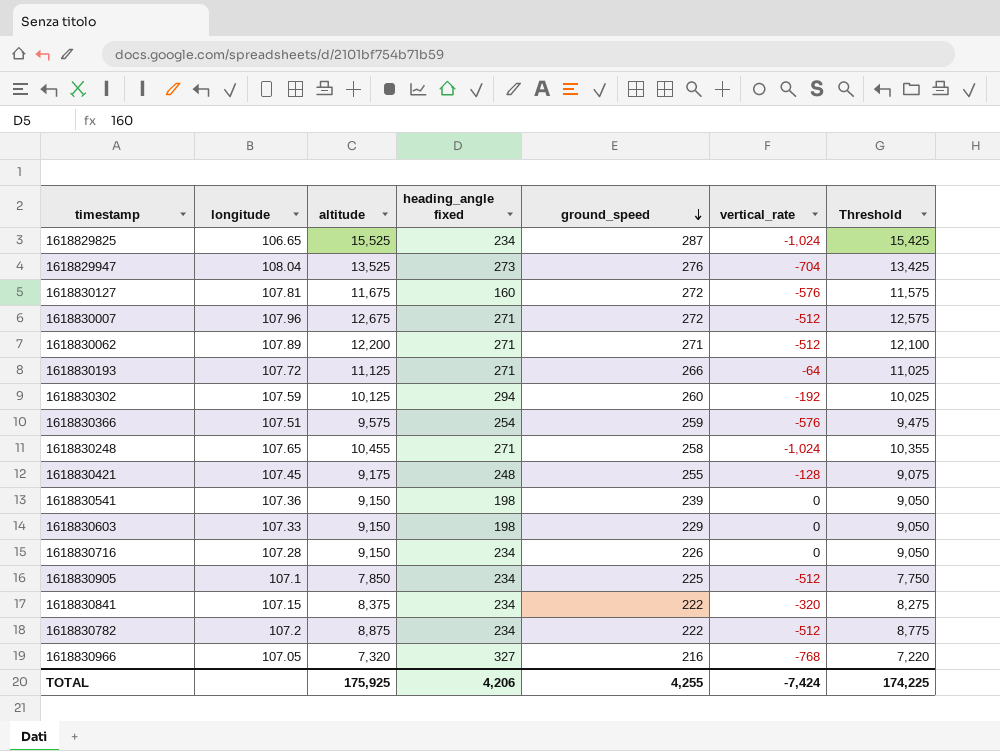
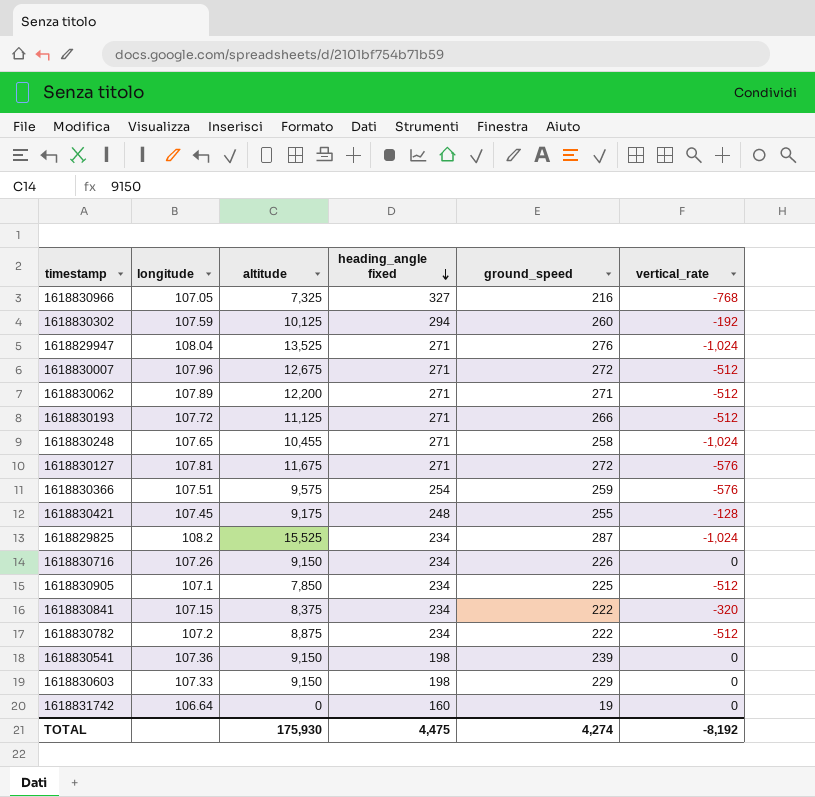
row order: ground_speed descending -> heading_angle fixed descending
column Threshold | formula: [altitude] - 100 -> none
1618830966 | altitude: 7,320 -> 7,325
1618829947 | heading_angle fixed: 273 -> 271
1618829947 | vertical_rate: -704 -> -1,024
1618830193 | vertical_rate: -64 -> -512
1618830127 | heading_angle fixed: 160 -> 271
1618829825 | longitude: 106.65 -> 108.2
1618830716 | longitude: 107.28 -> 107.26
row 1618831742: none -> 106.64 | 0 | 160 | 19 | 0
TOTAL | altitude: 175,925 -> 175,930
TOTAL | heading_angle fixed: 4,206 -> 4,475
TOTAL | ground_speed: 4,255 -> 4,274
TOTAL | vertical_rate: -7,424 -> -8,192

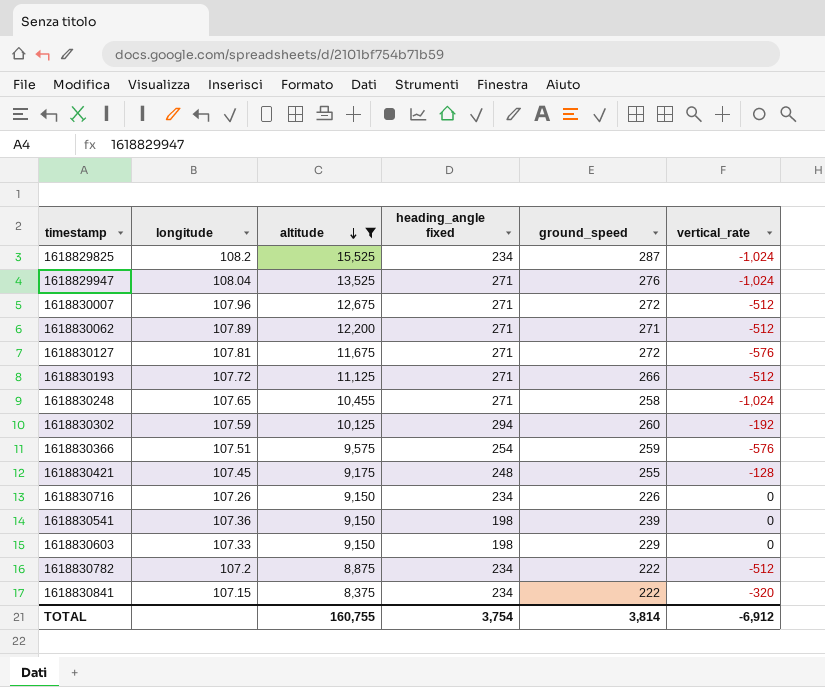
filter: none -> altitude >= 8,375
row order: heading_angle fixed descending -> altitude descending
TOTAL | altitude: 175,930 -> 160,755
TOTAL | heading_angle fixed: 4,475 -> 3,754
TOTAL | ground_speed: 4,274 -> 3,814
TOTAL | vertical_rate: -8,192 -> -6,912

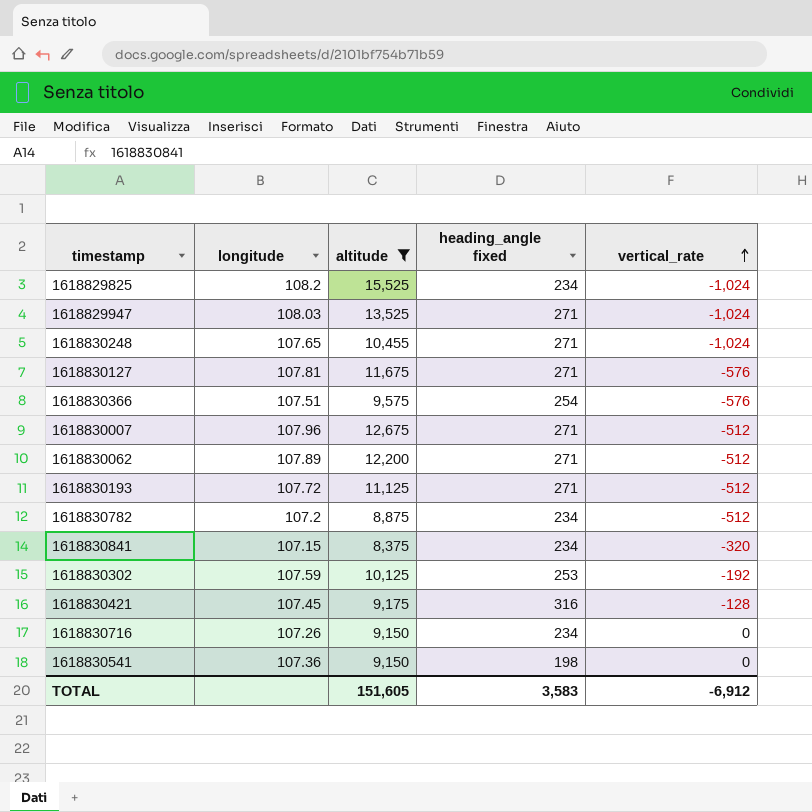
row order: altitude descending -> vertical_rate ascending
column ground_speed | position: 5 -> none
row 1618830603: 107.33 | 9,150 | 198 | 229 | 0 -> none
1618829947 | longitude: 108.04 -> 108.03
1618830302 | heading_angle fixed: 294 -> 253
1618830421 | heading_angle fixed: 248 -> 316
TOTAL | altitude: 160,755 -> 151,605
TOTAL | heading_angle fixed: 3,754 -> 3,583

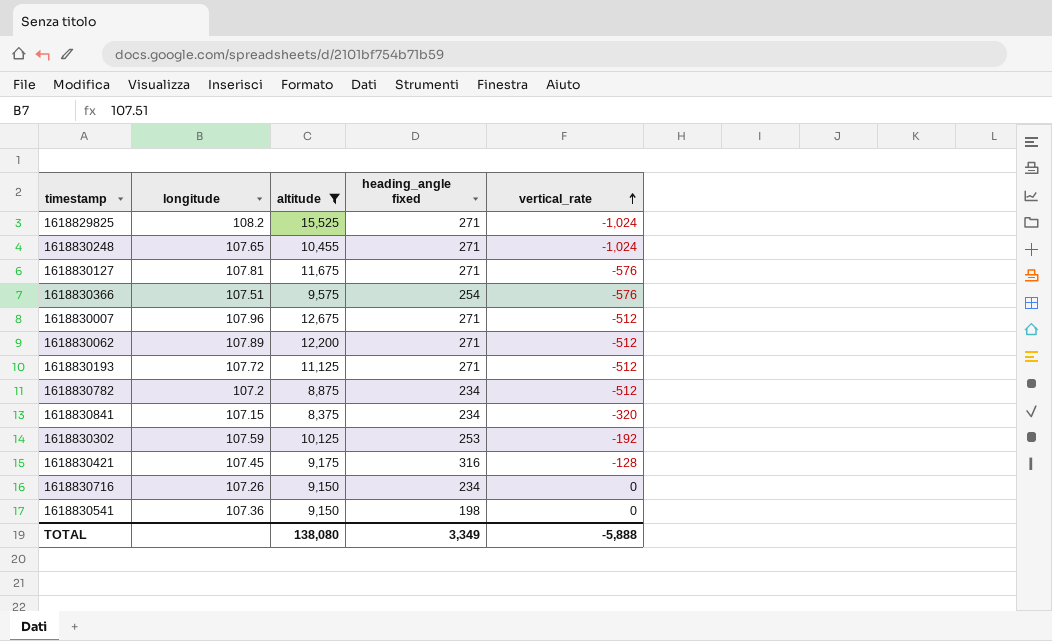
row 1618829947: 108.03 | 13,525 | 271 | -1,024 -> none
1618829825 | heading_angle fixed: 234 -> 271
TOTAL | altitude: 151,605 -> 138,080
TOTAL | heading_angle fixed: 3,583 -> 3,349
TOTAL | vertical_rate: -6,912 -> -5,888

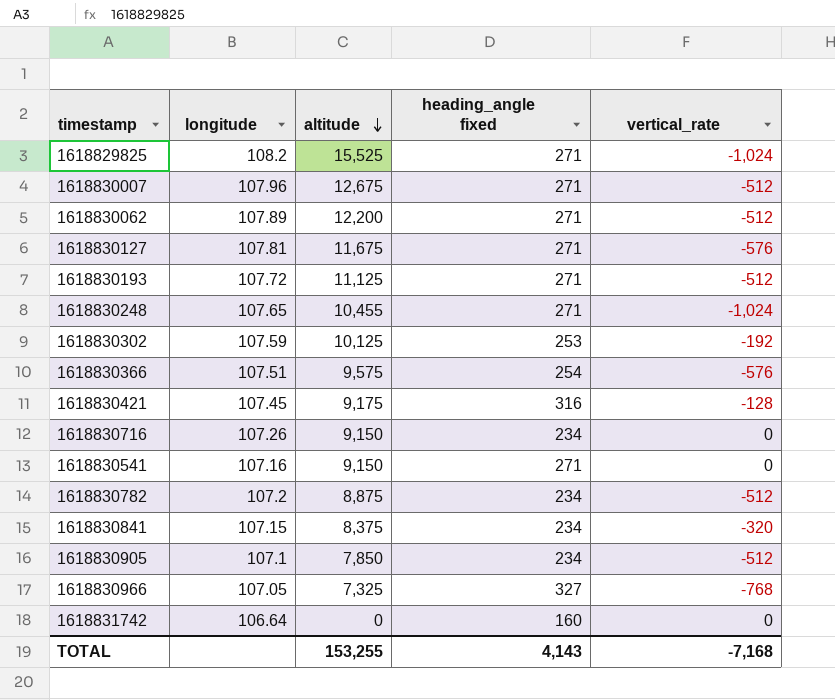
filter: altitude >= 8,375 -> none
row order: vertical_rate ascending -> altitude descending
1618830541 | longitude: 107.36 -> 107.16
1618830541 | heading_angle fixed: 198 -> 271
TOTAL | altitude: 138,080 -> 153,255
TOTAL | heading_angle fixed: 3,349 -> 4,143
TOTAL | vertical_rate: -5,888 -> -7,168

